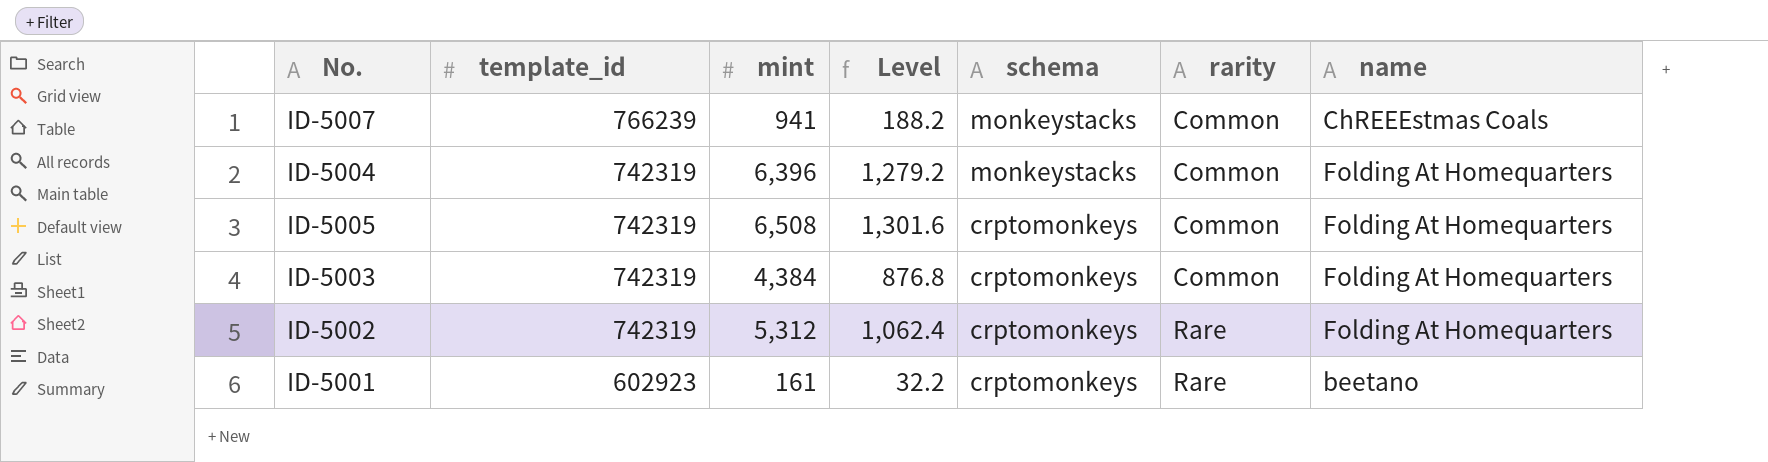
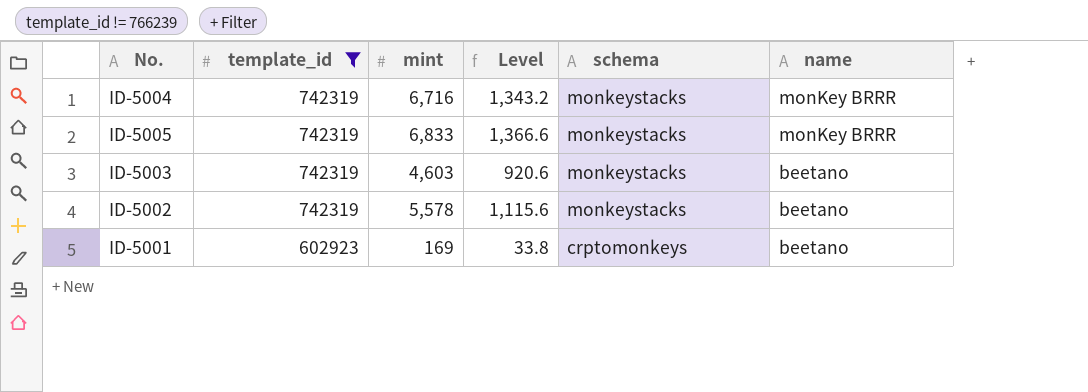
filter: none -> template_id != 766239
column rarity | position: 6 -> none
ID-5004 | mint: 6,396 -> 6,716
ID-5004 | Level: 1,279.2 -> 1,343.2
ID-5004 | name: Folding At Homequarters -> monKey BRRR
ID-5005 | mint: 6,508 -> 6,833
ID-5005 | Level: 1,301.6 -> 1,366.6
ID-5005 | schema: crptomonkeys -> monkeystacks
ID-5005 | name: Folding At Homequarters -> monKey BRRR
ID-5003 | mint: 4,384 -> 4,603
ID-5003 | Level: 876.8 -> 920.6
ID-5003 | schema: crptomonkeys -> monkeystacks
ID-5003 | name: Folding At Homequarters -> beetano
ID-5002 | mint: 5,312 -> 5,578
ID-5002 | Level: 1,062.4 -> 1,115.6
ID-5002 | schema: crptomonkeys -> monkeystacks
ID-5002 | name: Folding At Homequarters -> beetano
ID-5001 | mint: 161 -> 169
ID-5001 | Level: 32.2 -> 33.8

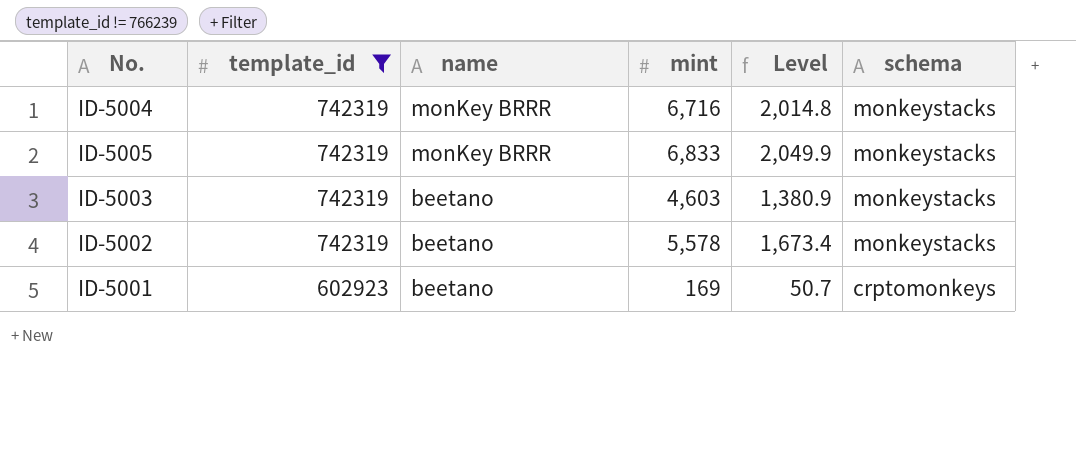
column name | position: 6 -> 3
column Level | formula: [mint] * 0.2 -> [mint] * 0.3

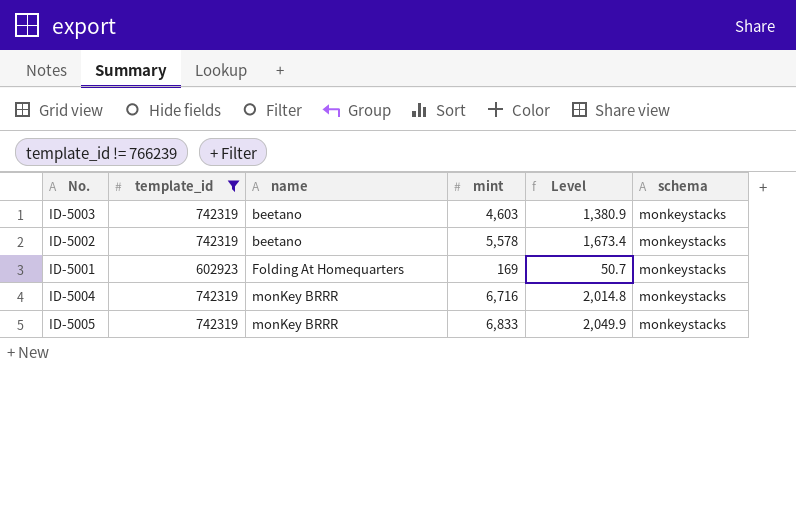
row order: template_id descending -> name ascending
ID-5001 | name: beetano -> Folding At Homequarters
ID-5001 | schema: crptomonkeys -> monkeystacks

